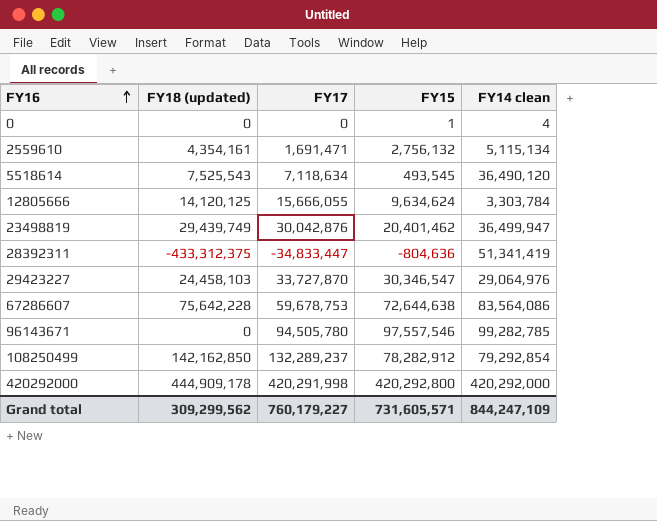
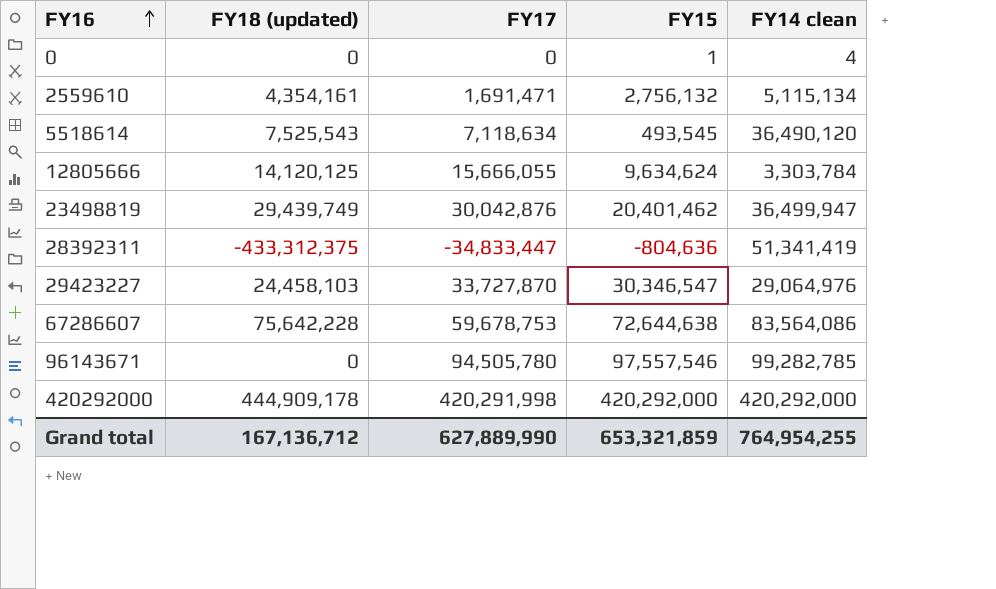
row 108250499: 142,162,850 | 132,289,237 | 78,282,912 | 79,292,854 -> none
420292000 | FY15: 420,292,800 -> 420,292,000
Grand total | FY18 (updated): 309,299,562 -> 167,136,712
Grand total | FY17: 760,179,227 -> 627,889,990
Grand total | FY15: 731,605,571 -> 653,321,859
Grand total | FY14 clean: 844,247,109 -> 764,954,255

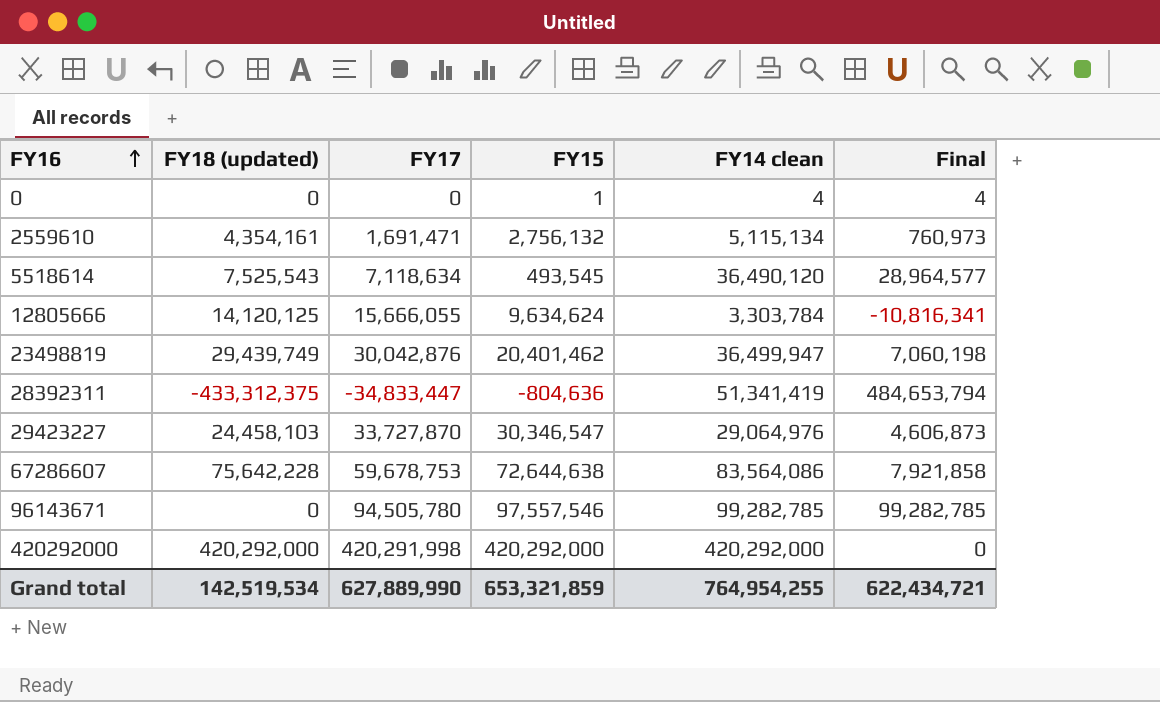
column Final | formula: none -> [FY14 clean] - [FY18 (updated)]
420292000 | FY18 (updated): 444,909,178 -> 420,292,000
Grand total | FY18 (updated): 167,136,712 -> 142,519,534

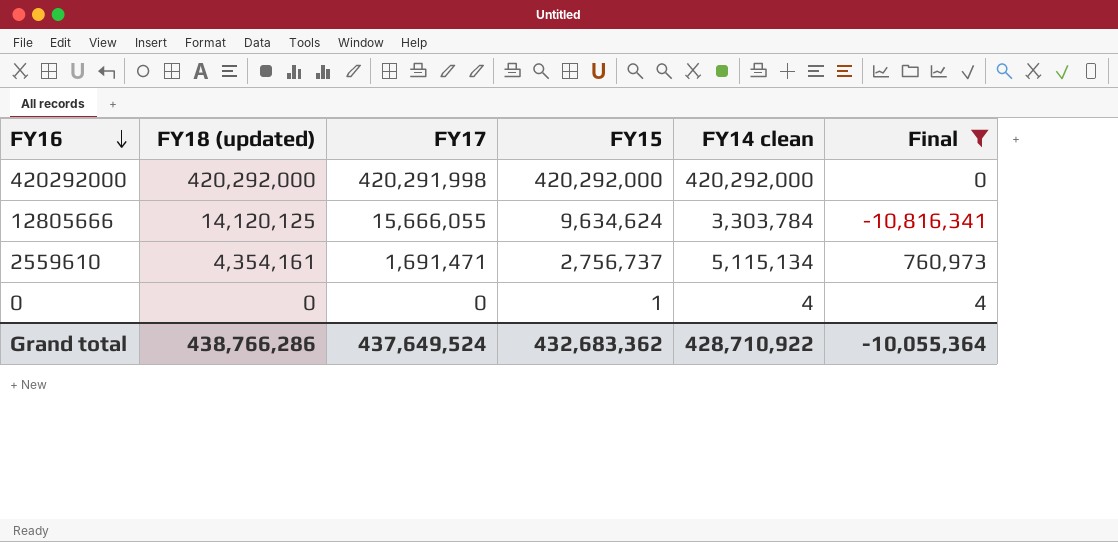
filter: none -> Final <= 760,973
row order: FY16 ascending -> FY16 descending
2559610 | FY15: 2,756,132 -> 2,756,737
Grand total | FY18 (updated): 142,519,534 -> 438,766,286
Grand total | FY17: 627,889,990 -> 437,649,524
Grand total | FY15: 653,321,859 -> 432,683,362
Grand total | FY14 clean: 764,954,255 -> 428,710,922
Grand total | Final: 622,434,721 -> -10,055,364

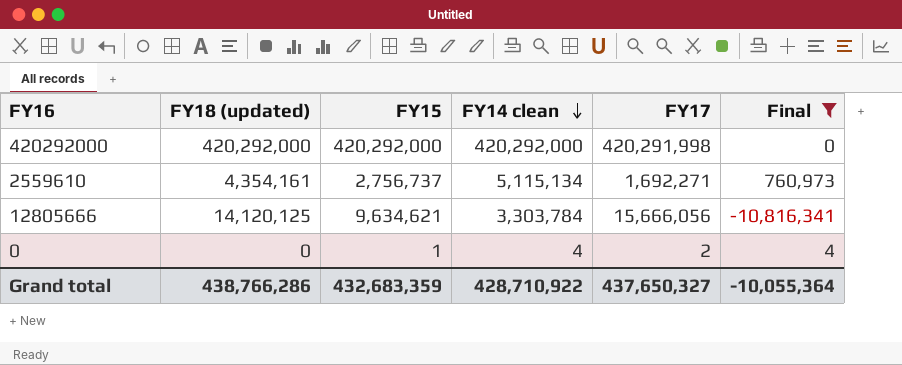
row order: FY16 descending -> FY14 clean descending
column FY17 | position: 3 -> 5
2559610 | FY17: 1,691,471 -> 1,692,271
12805666 | FY15: 9,634,624 -> 9,634,621
12805666 | FY17: 15,666,055 -> 15,666,056
0 | FY17: 0 -> 2
Grand total | FY15: 432,683,362 -> 432,683,359
Grand total | FY17: 437,649,524 -> 437,650,327

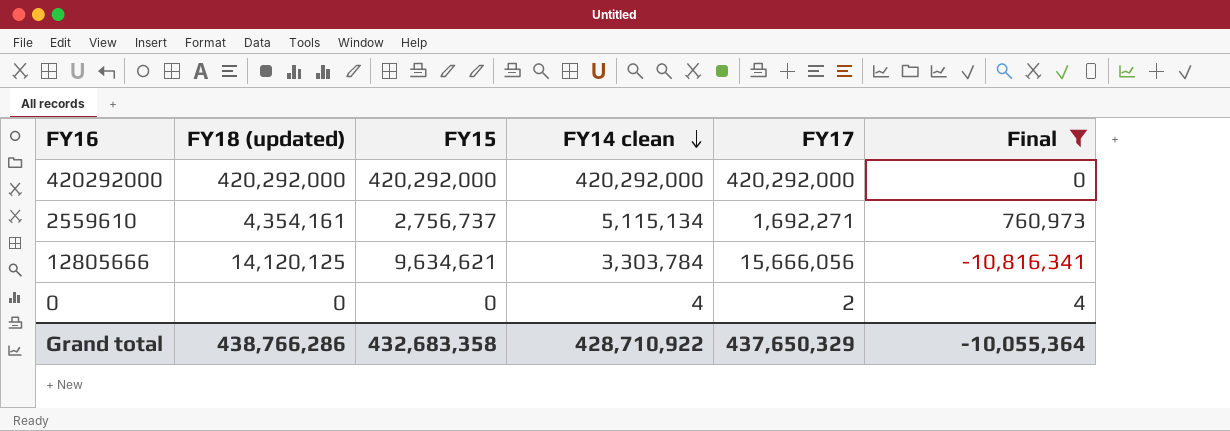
420292000 | FY17: 420,291,998 -> 420,292,000
0 | FY15: 1 -> 0
Grand total | FY15: 432,683,359 -> 432,683,358
Grand total | FY17: 437,650,327 -> 437,650,329

